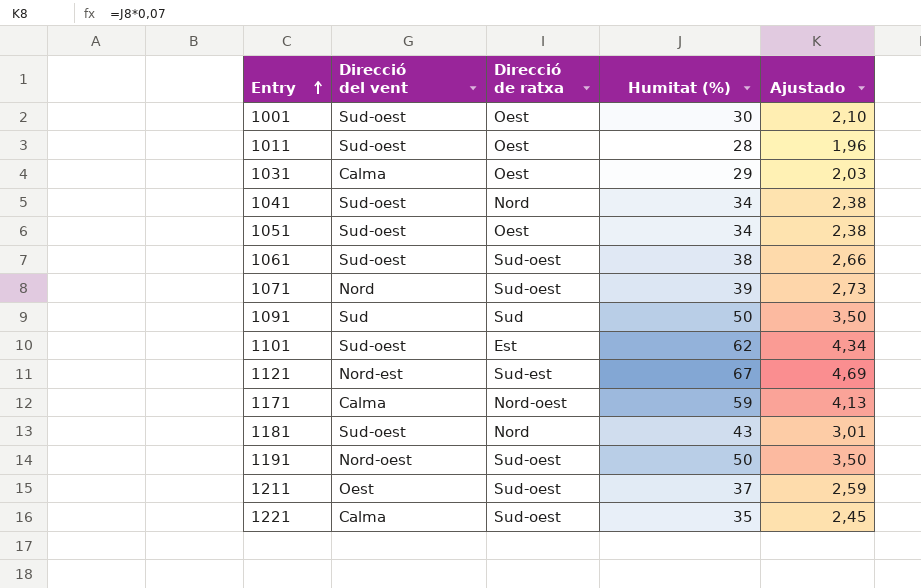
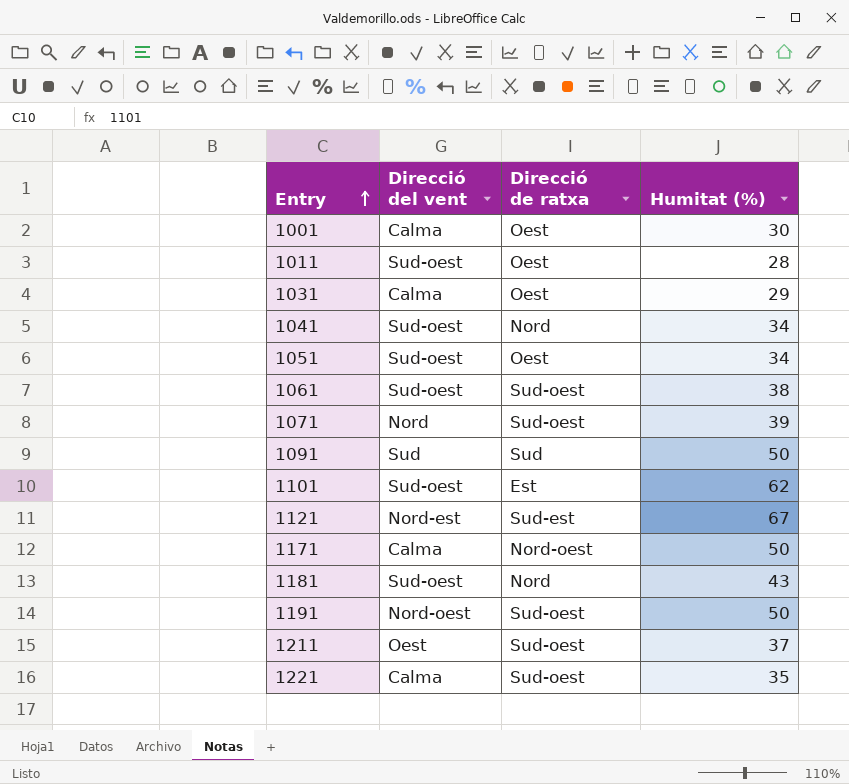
column Ajustado | formula: [Humitat (%)] * 0,07 -> none
1001 | Direcció del vent: Sud-oest -> Calma
1171 | Humitat (%): 59 -> 50

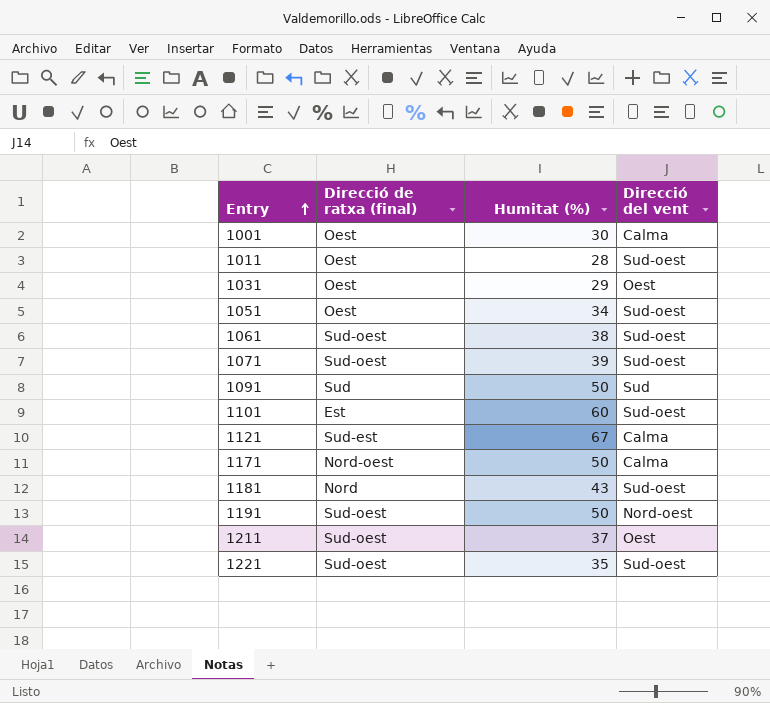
column name: Direcció de ratxa -> Direcció de ratxa (final)
column Direcció del vent | position: 2 -> 4
row 1041: Sud-oest | Nord | 34 -> none
1031 | Direcció del vent: Calma -> Oest
1071 | Direcció del vent: Nord -> Sud-oest
1101 | Humitat (%): 62 -> 60
1121 | Direcció del vent: Nord-est -> Calma
1221 | Direcció del vent: Calma -> Sud-oest

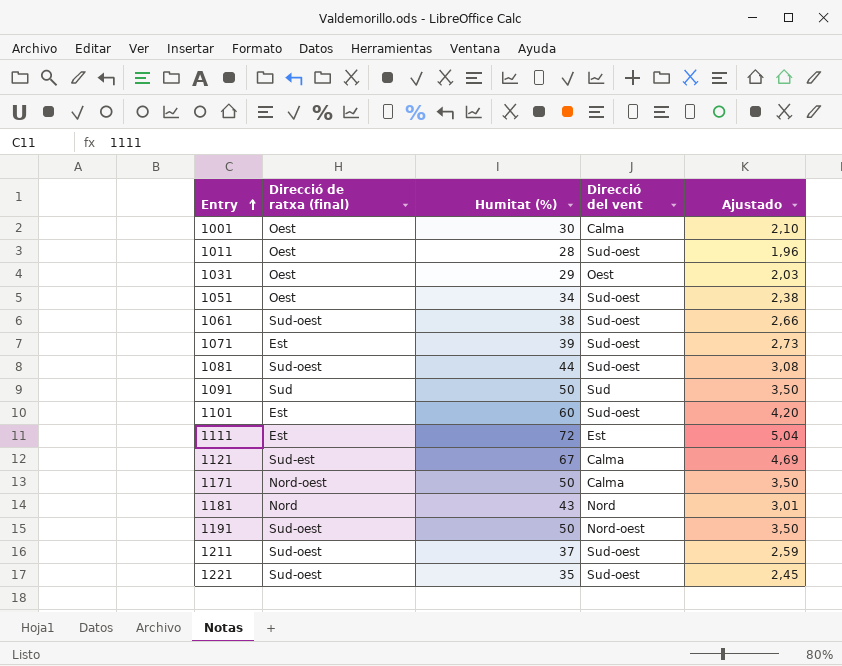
column Ajustado | formula: none -> [Humitat (%)] * 0,07
1071 | Direcció de ratxa (final): Sud-oest -> Est
row 1081: none -> Sud-oest | 44 | Sud-oest | 3,08
row 1111: none -> Est | 72 | Est | 5,04
1181 | Direcció del vent: Sud-oest -> Nord
1211 | Direcció del vent: Oest -> Sud-oest

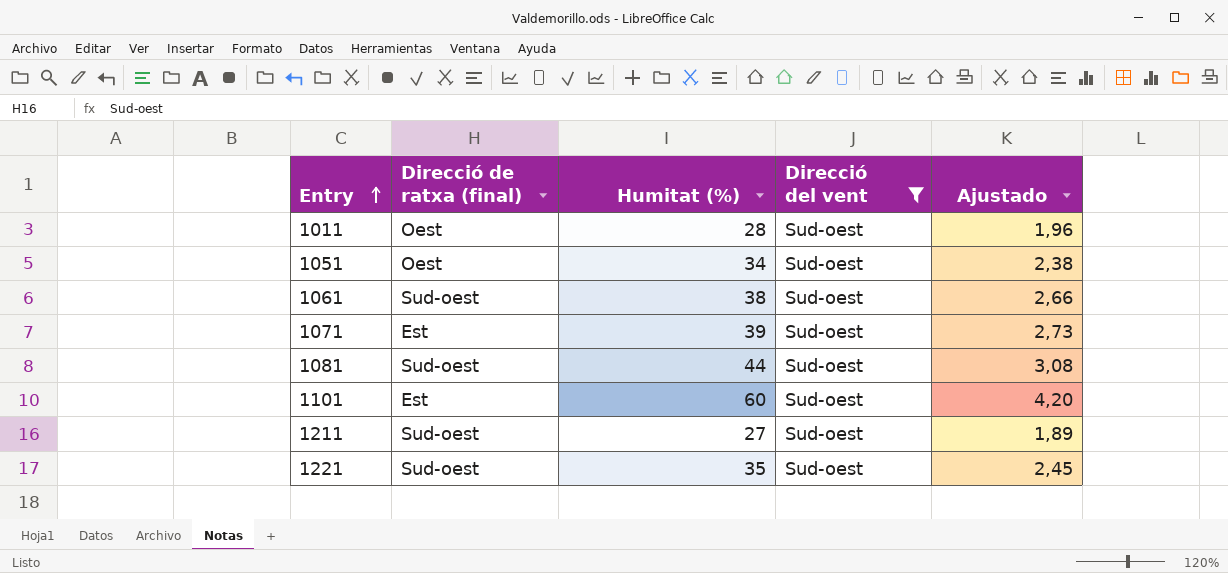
filter: none -> Direcció del vent = Sud-oest
1211 | Humitat (%): 37 -> 27
1211 | Ajustado: 2,59 -> 1,89

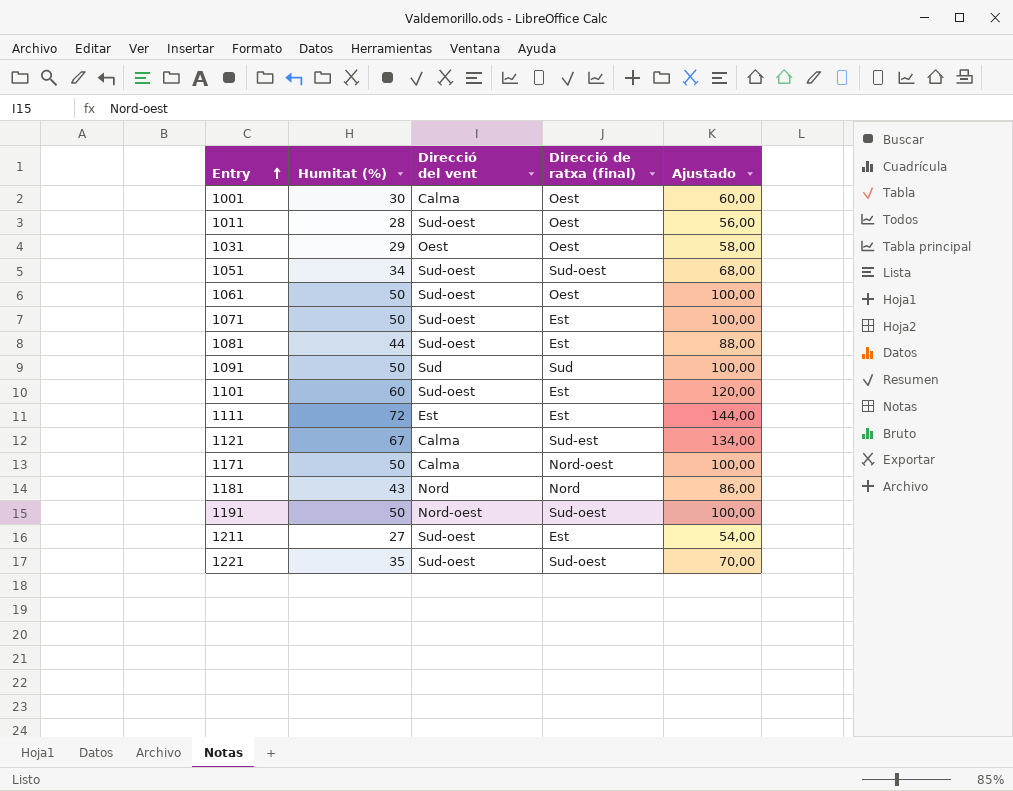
filter: Direcció del vent = Sud-oest -> none
column Direcció de ratxa (final) | position: 2 -> 4
column Ajustado | formula: [Humitat (%)] * 0,07 -> [Humitat (%)] * 2
1051 | Direcció de ratxa (final): Oest -> Sud-oest
1061 | Humitat (%): 38 -> 50
1061 | Direcció de ratxa (final): Sud-oest -> Oest
1071 | Humitat (%): 39 -> 50
1081 | Direcció de ratxa (final): Sud-oest -> Est
1211 | Direcció de ratxa (final): Sud-oest -> Est

